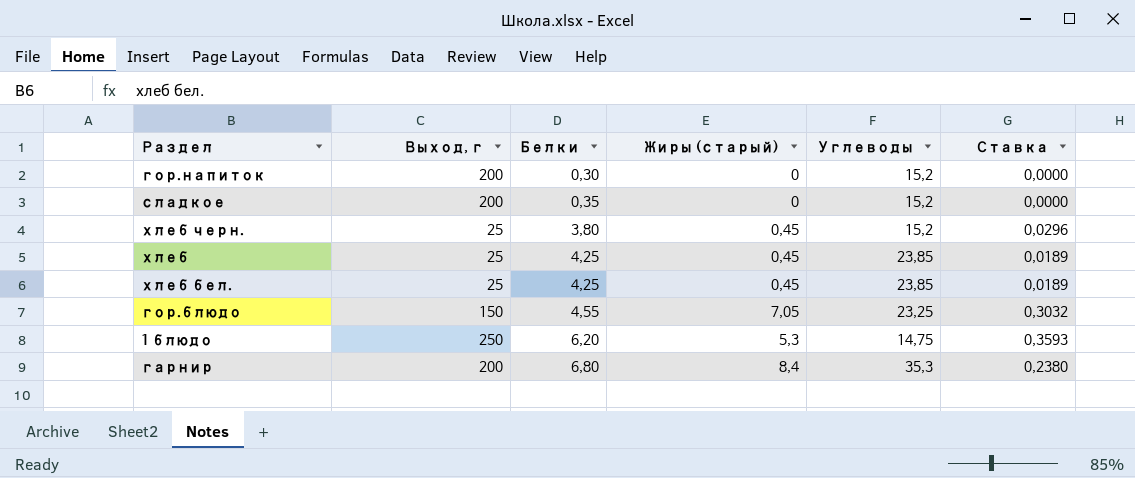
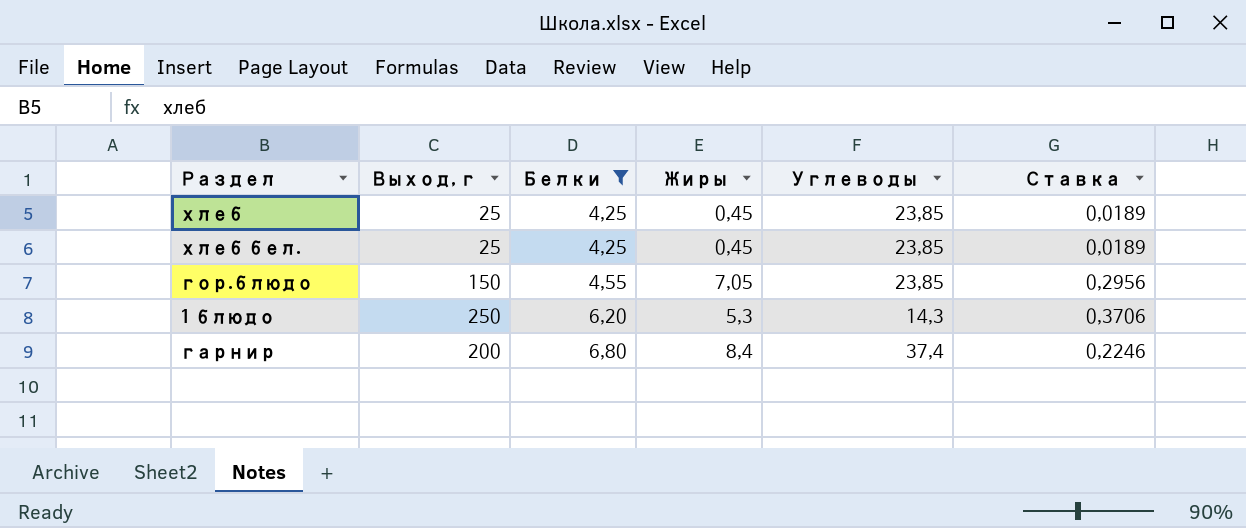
filter: none -> Белки >= 4,25
column name: Жиры (старый) -> Жиры
гор.блюдо | Углеводы: 23,25 -> 23,85
гор.блюдо | Ставка: 0,3032 -> 0,2956
1 блюдо | Углеводы: 14,75 -> 14,3
1 блюдо | Ставка: 0,3593 -> 0,3706
гарнир | Углеводы: 35,3 -> 37,4
гарнир | Ставка: 0,2380 -> 0,2246

